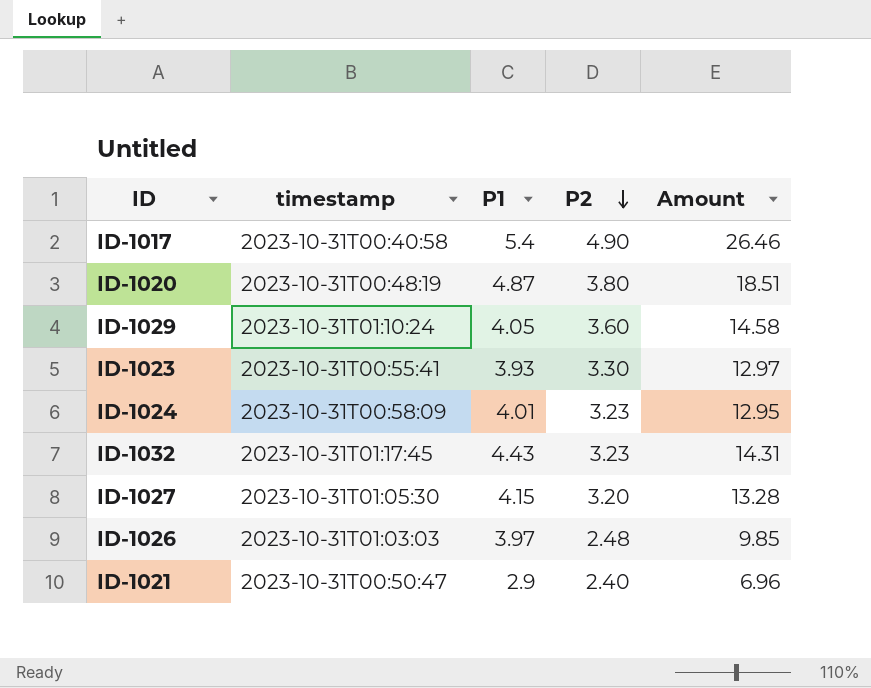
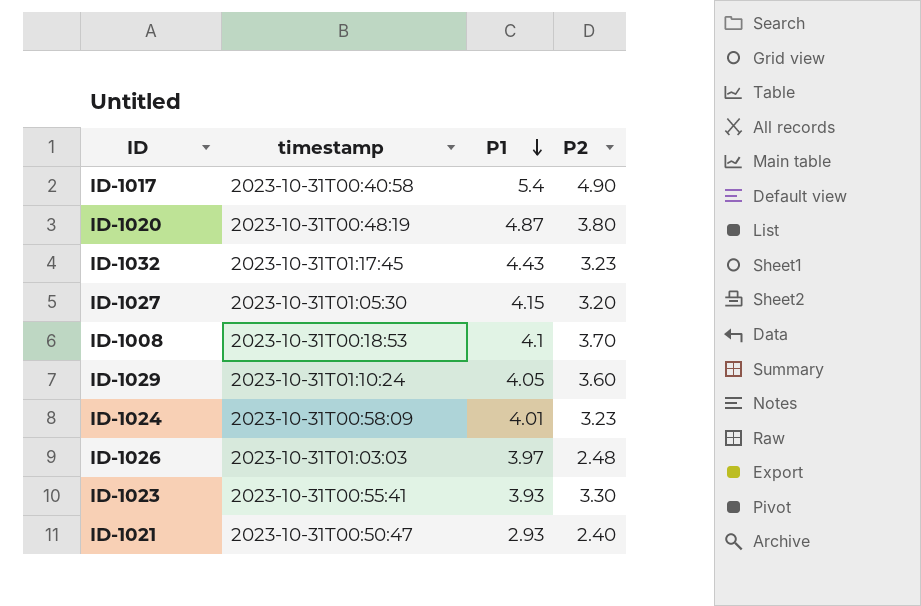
row order: P2 descending -> P1 descending
column Amount | formula: [P1] * [P2] -> none
row ID-1008: none -> 2023-10-31T00:18:53 | 4.1 | 3.70
ID-1021 | P1: 2.9 -> 2.93

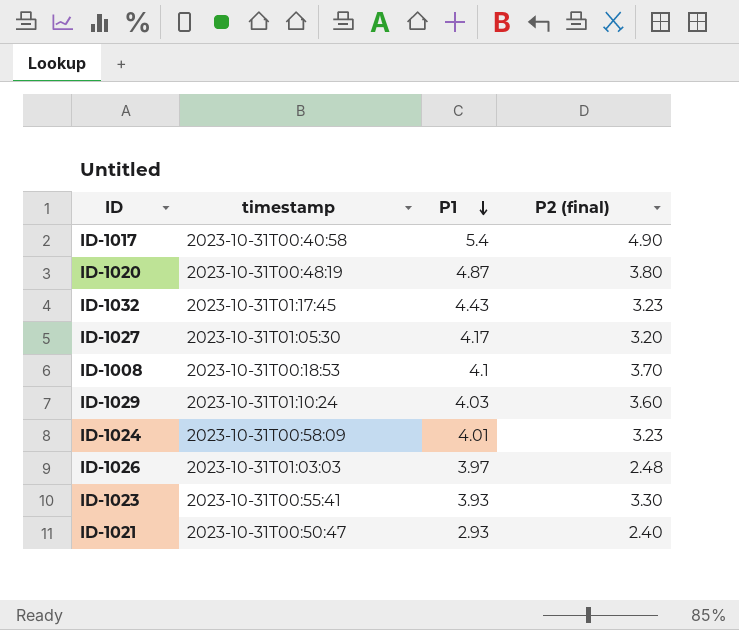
column name: P2 -> P2 (final)
ID-1027 | P1: 4.15 -> 4.17
ID-1029 | P1: 4.05 -> 4.03

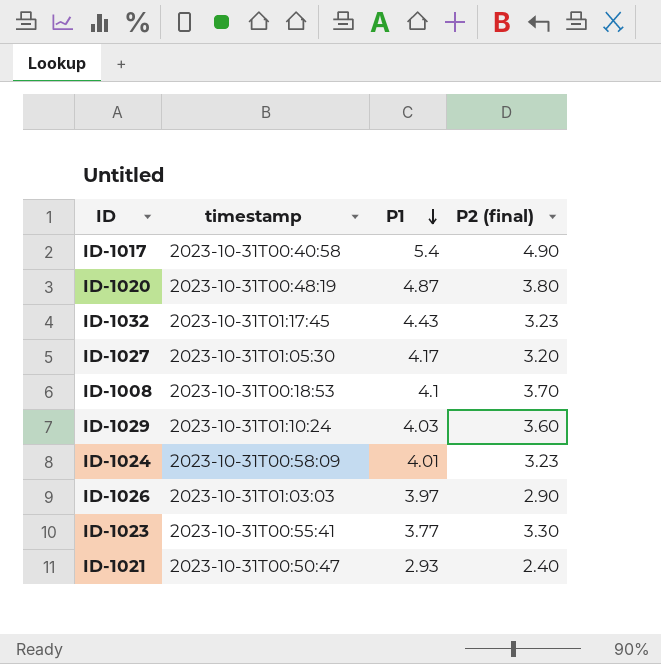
ID-1026 | P2 (final): 2.48 -> 2.90
ID-1023 | P1: 3.93 -> 3.77

